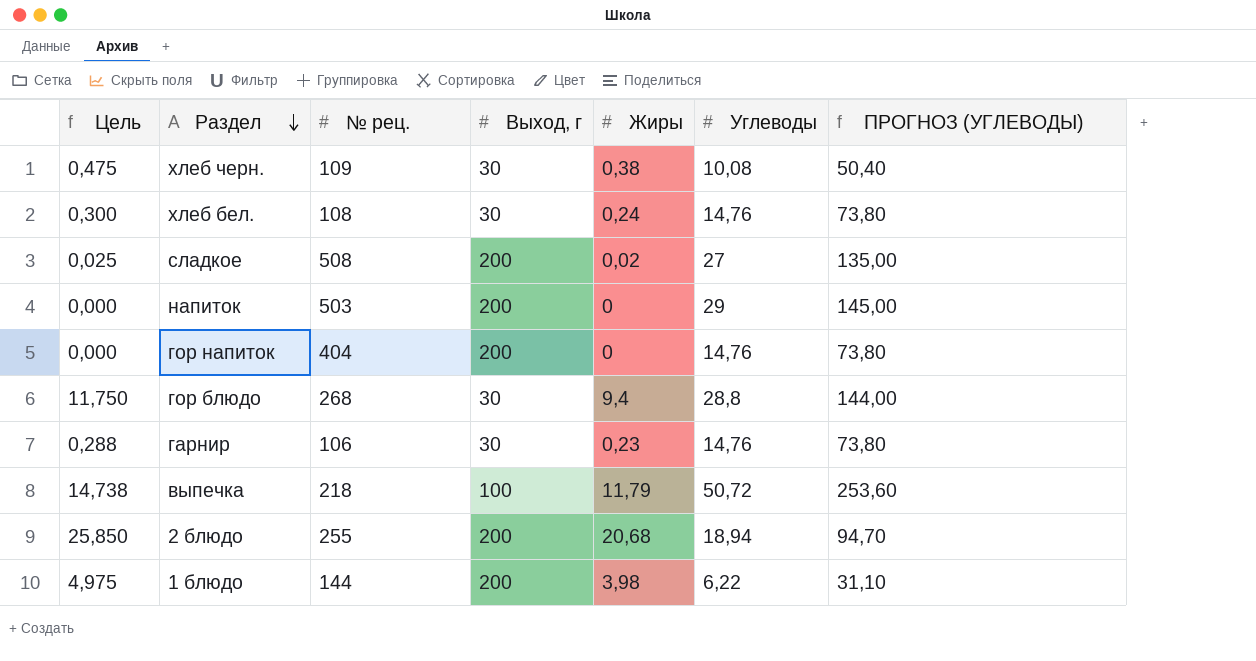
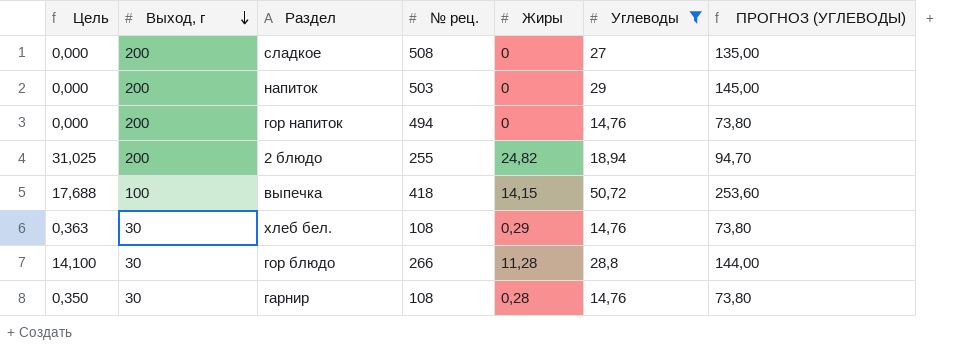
filter: none -> Углеводы >= 14,76
row order: Раздел descending -> Выход, г descending
column Выход, г | position: 4 -> 2
сладкое | Цель: 0,025 -> 0,000
сладкое | Жиры: 0,02 -> 0
гор напиток | № рец.: 404 -> 494
2 блюдо | Цель: 25,850 -> 31,025
2 блюдо | Жиры: 20,68 -> 24,82
выпечка | Цель: 14,738 -> 17,688
выпечка | № рец.: 218 -> 418
выпечка | Жиры: 11,79 -> 14,15
хлеб бел. | Цель: 0,300 -> 0,363
хлеб бел. | Жиры: 0,24 -> 0,29
гор блюдо | Цель: 11,750 -> 14,100
гор блюдо | № рец.: 268 -> 266
гор блюдо | Жиры: 9,4 -> 11,28
гарнир | Цель: 0,288 -> 0,350
гарнир | № рец.: 106 -> 108
гарнир | Жиры: 0,23 -> 0,28

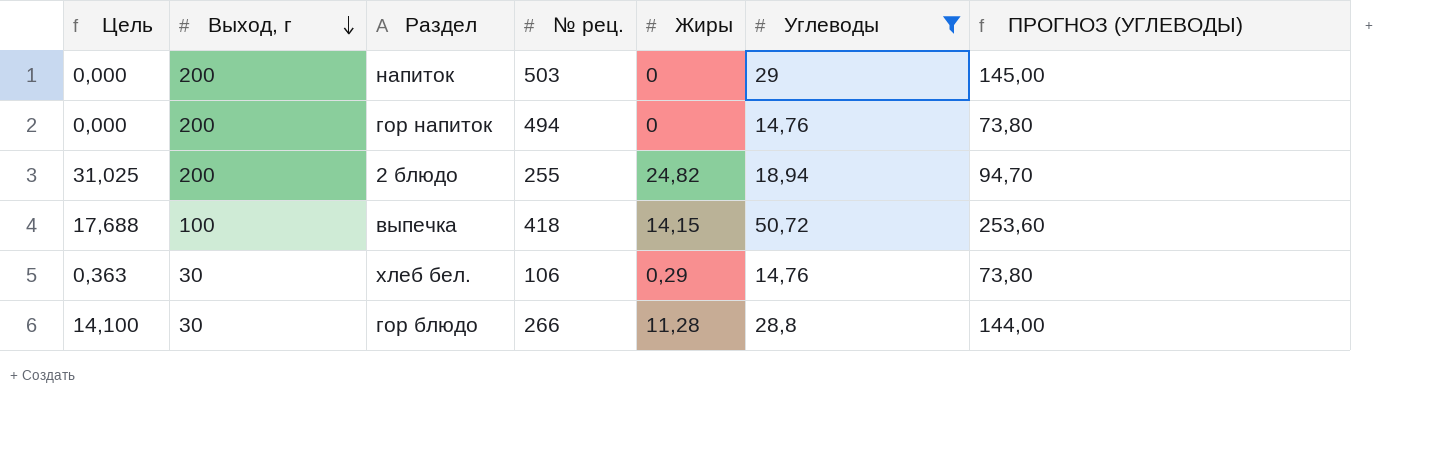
row сладкое: 0,000 | 200 | 508 | 0 | 27 | 135,00 -> none
row гарнир: 0,350 | 30 | 108 | 0,28 | 14,76 | 73,80 -> none
хлеб бел. | № рец.: 108 -> 106

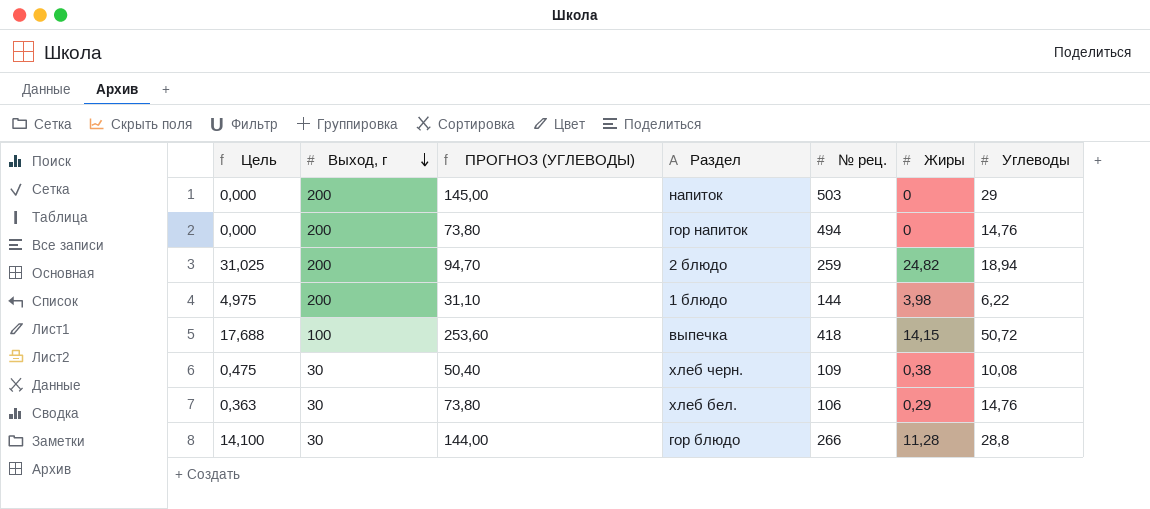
filter: Углеводы >= 14,76 -> none
column ПРОГНОЗ (УГЛЕВОДЫ) | position: 7 -> 3
2 блюдо | № рец.: 255 -> 259

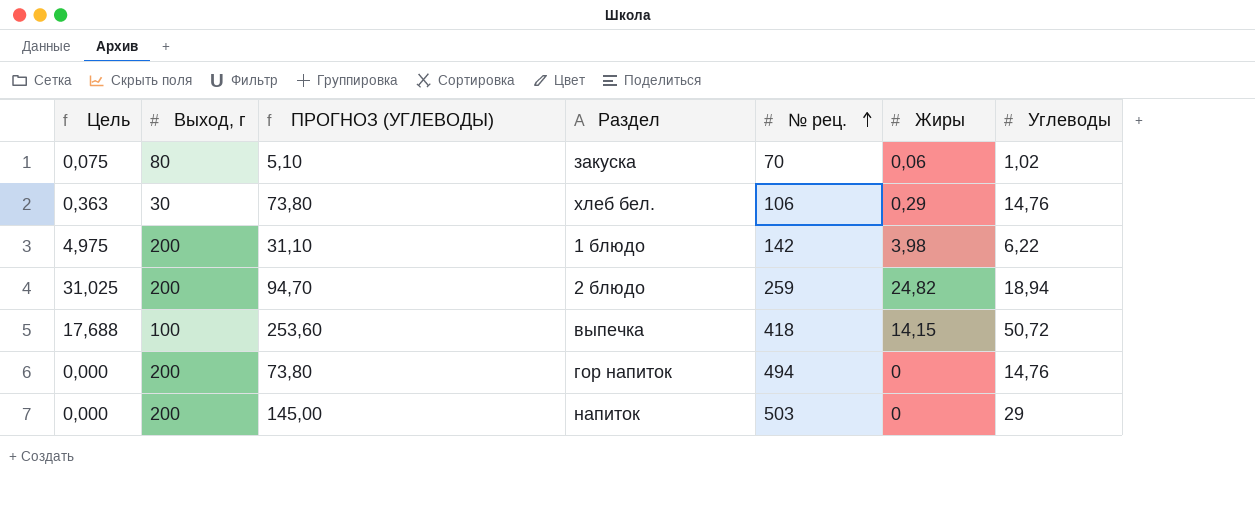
row order: Выход, г descending -> № рец. ascending
row хлеб черн.: 0,475 | 30 | 50,40 | 109 | 0,38 | 10,08 -> none
row гор блюдо: 14,100 | 30 | 144,00 | 266 | 11,28 | 28,8 -> none
row закуска: none -> 0,075 | 80 | 5,10 | 70 | 0,06 | 1,02
1 блюдо | № рец.: 144 -> 142

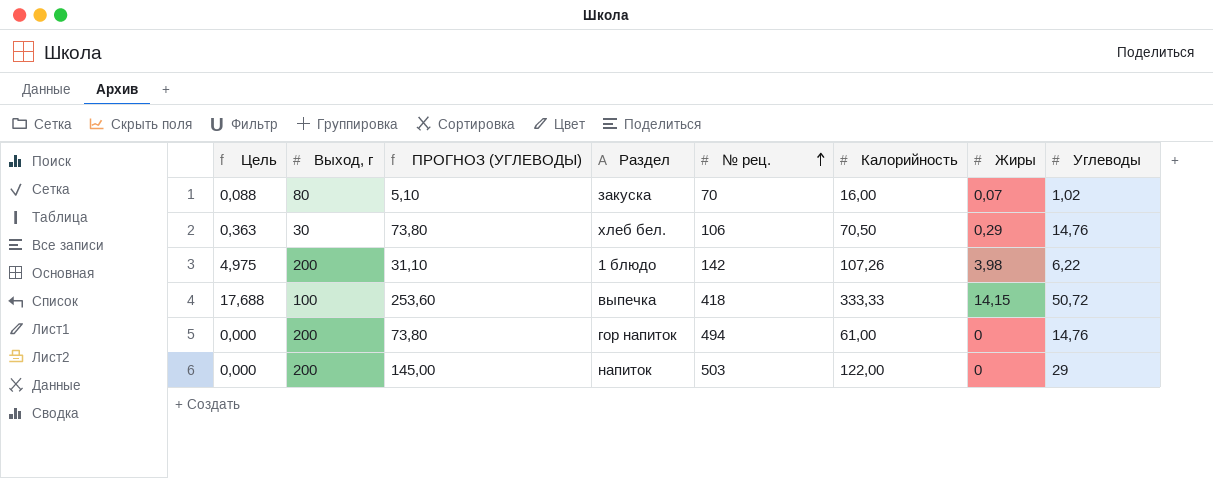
column Калорийность | position: none -> 6
row 2 блюдо: 31,025 | 200 | 94,70 | 259 | 24,82 | 18,94 -> none
закуска | Цель: 0,075 -> 0,088
закуска | Жиры: 0,06 -> 0,07

